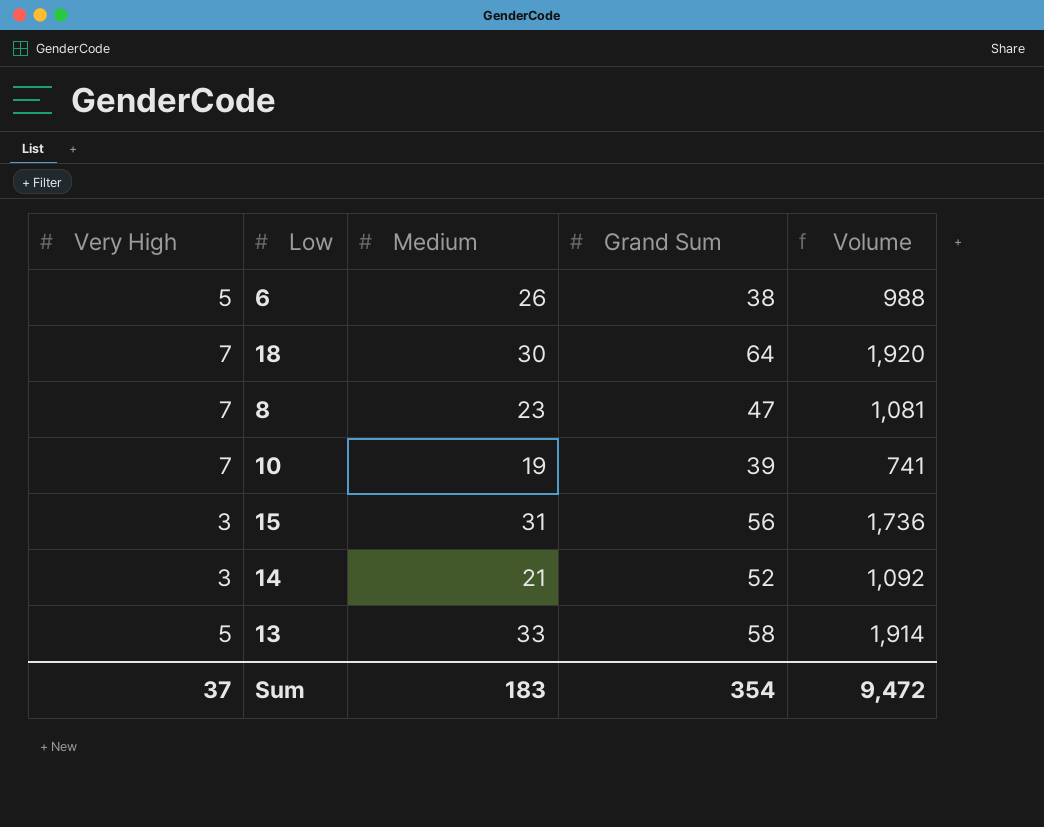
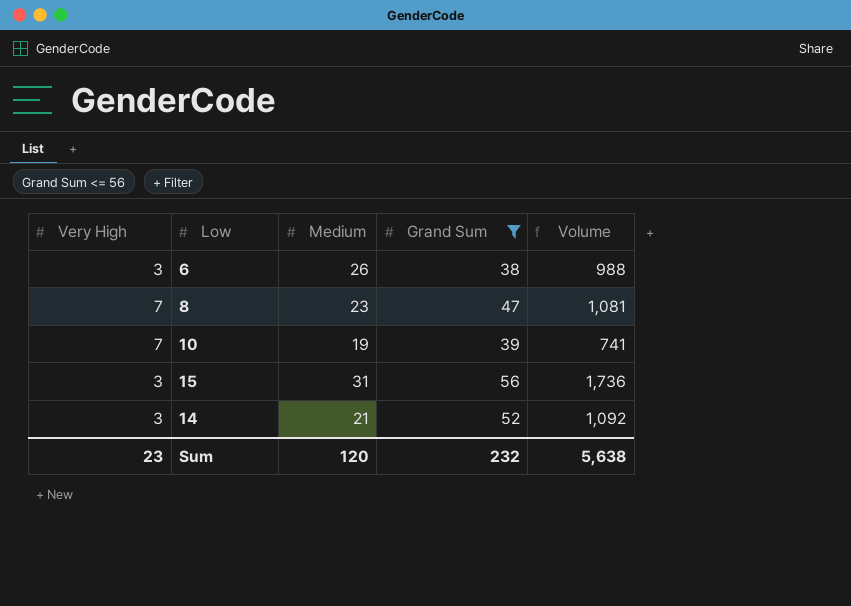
filter: none -> Grand Sum <= 56
6 | Very High: 5 -> 3
Sum | Very High: 37 -> 23
Sum | Medium: 183 -> 120
Sum | Grand Sum: 354 -> 232
Sum | Volume: 9,472 -> 5,638

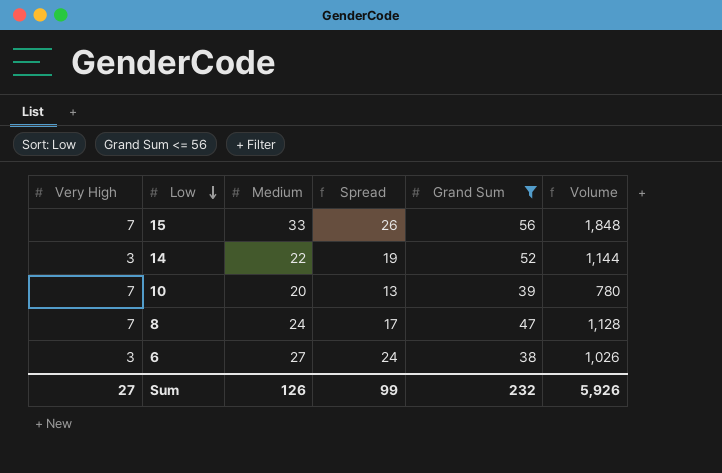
row order: none -> Low descending
column Spread | formula: none -> [Medium] - [Very High]
15 | Very High: 3 -> 7
15 | Medium: 31 -> 33
15 | Volume: 1,736 -> 1,848
14 | Medium: 21 -> 22
14 | Volume: 1,092 -> 1,144
10 | Medium: 19 -> 20
10 | Volume: 741 -> 780
8 | Medium: 23 -> 24
8 | Volume: 1,081 -> 1,128
6 | Medium: 26 -> 27
6 | Volume: 988 -> 1,026
Sum | Very High: 23 -> 27
Sum | Medium: 120 -> 126
Sum | Volume: 5,638 -> 5,926

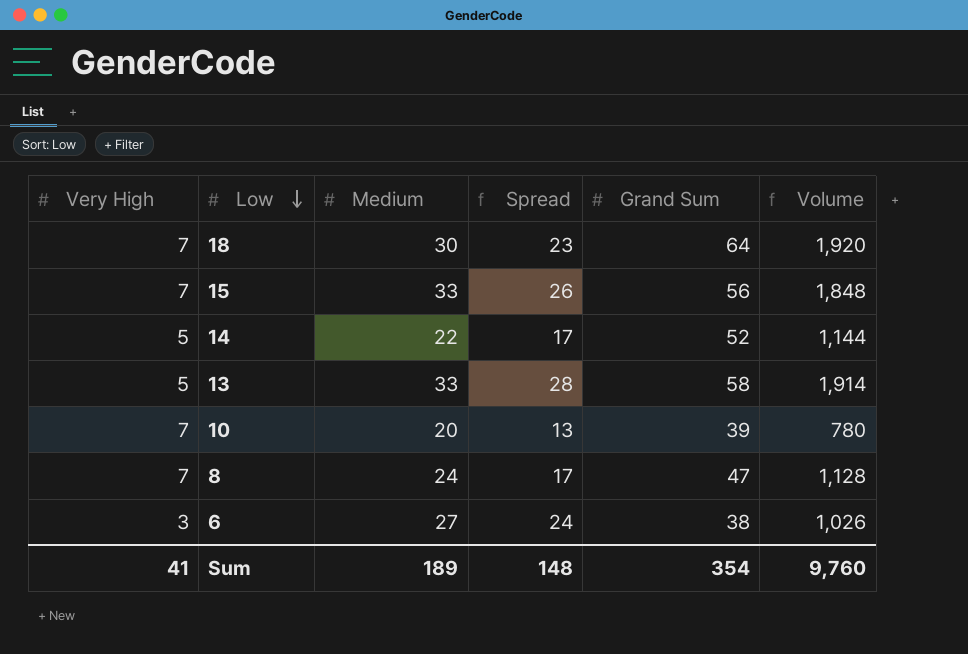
filter: Grand Sum <= 56 -> none
14 | Very High: 3 -> 5
14 | Spread: 19 -> 17
Sum | Very High: 27 -> 41
Sum | Medium: 126 -> 189
Sum | Spread: 99 -> 148
Sum | Grand Sum: 232 -> 354
Sum | Volume: 5,926 -> 9,760

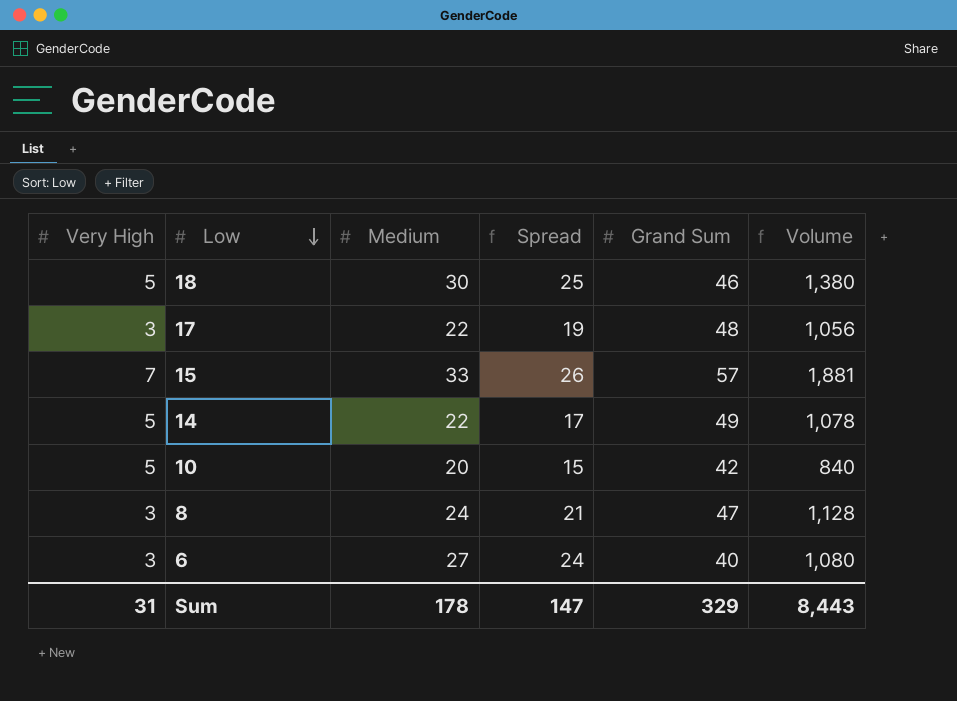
row 13: 5 | 33 | 28 | 58 | 1,914 -> none
18 | Very High: 7 -> 5
18 | Spread: 23 -> 25
18 | Grand Sum: 64 -> 46
18 | Volume: 1,920 -> 1,380
row 17: none -> 3 | 22 | 19 | 48 | 1,056
15 | Grand Sum: 56 -> 57
15 | Volume: 1,848 -> 1,881
14 | Grand Sum: 52 -> 49
14 | Volume: 1,144 -> 1,078
10 | Very High: 7 -> 5
10 | Spread: 13 -> 15
10 | Grand Sum: 39 -> 42
10 | Volume: 780 -> 840
8 | Very High: 7 -> 3
8 | Spread: 17 -> 21
6 | Grand Sum: 38 -> 40
6 | Volume: 1,026 -> 1,080
Sum | Very High: 41 -> 31
Sum | Medium: 189 -> 178
Sum | Spread: 148 -> 147
Sum | Grand Sum: 354 -> 329
Sum | Volume: 9,760 -> 8,443

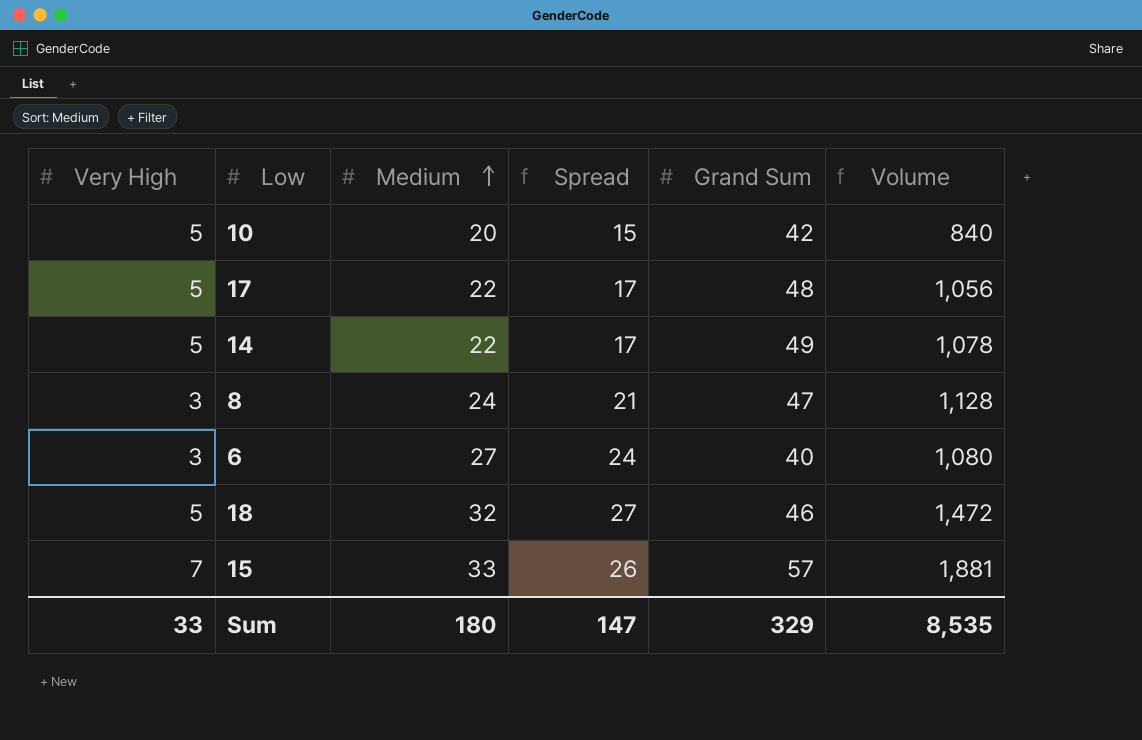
row order: Low descending -> Medium ascending
17 | Very High: 3 -> 5
17 | Spread: 19 -> 17
18 | Medium: 30 -> 32
18 | Spread: 25 -> 27
18 | Volume: 1,380 -> 1,472
Sum | Very High: 31 -> 33
Sum | Medium: 178 -> 180
Sum | Volume: 8,443 -> 8,535

